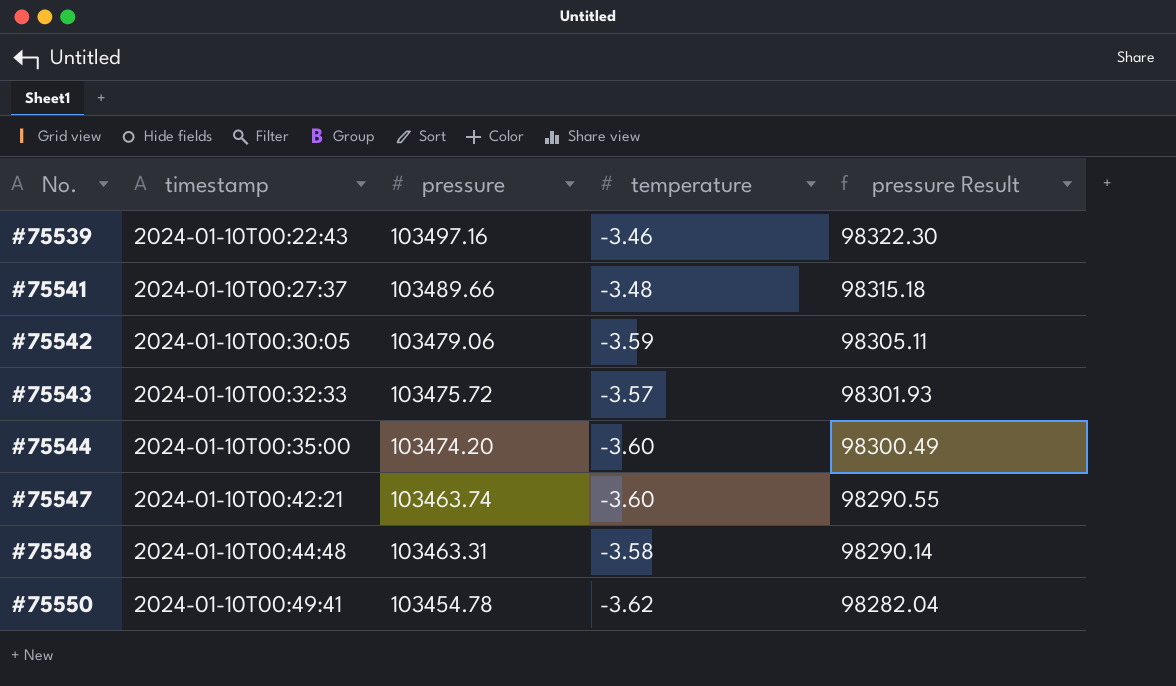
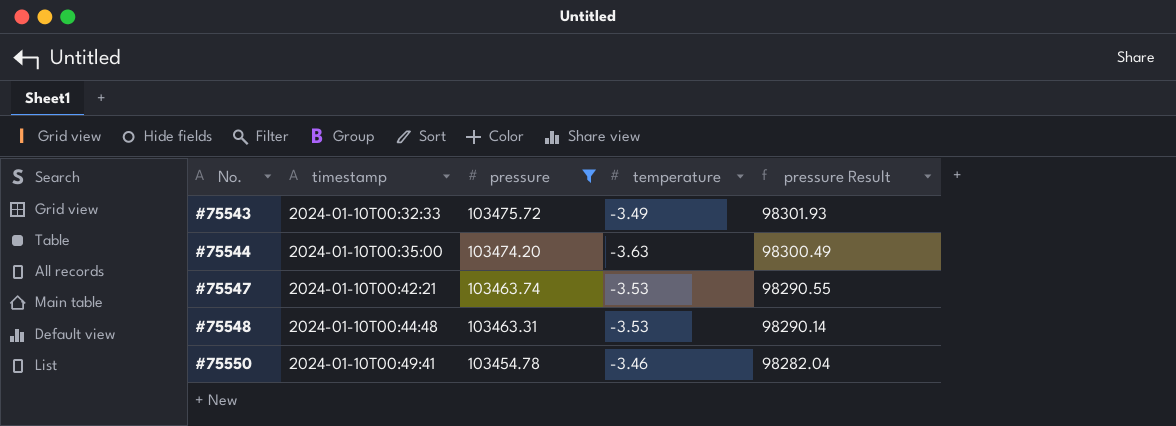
filter: none -> pressure <= 103475.72
#75543 | temperature: -3.57 -> -3.49
#75544 | temperature: -3.60 -> -3.63
#75547 | temperature: -3.60 -> -3.53
#75548 | temperature: -3.58 -> -3.53
#75550 | temperature: -3.62 -> -3.46

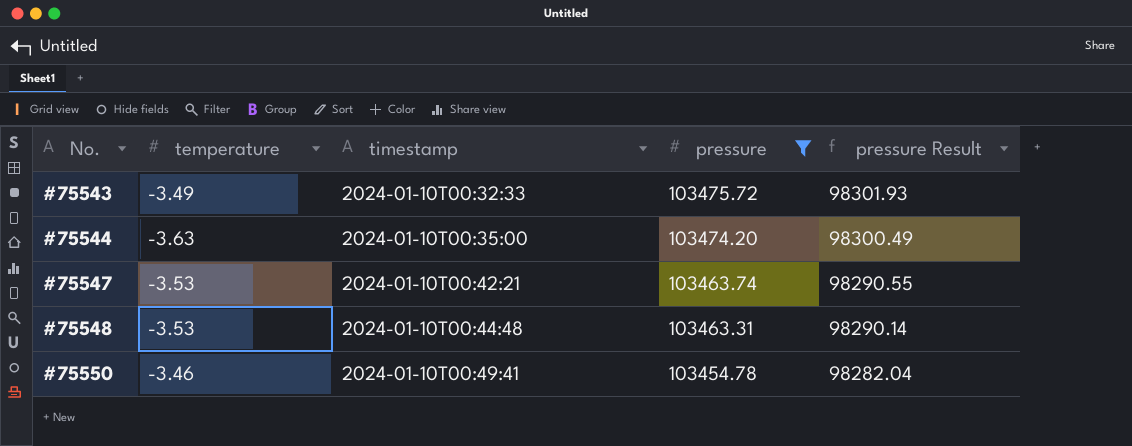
column temperature | position: 4 -> 2

